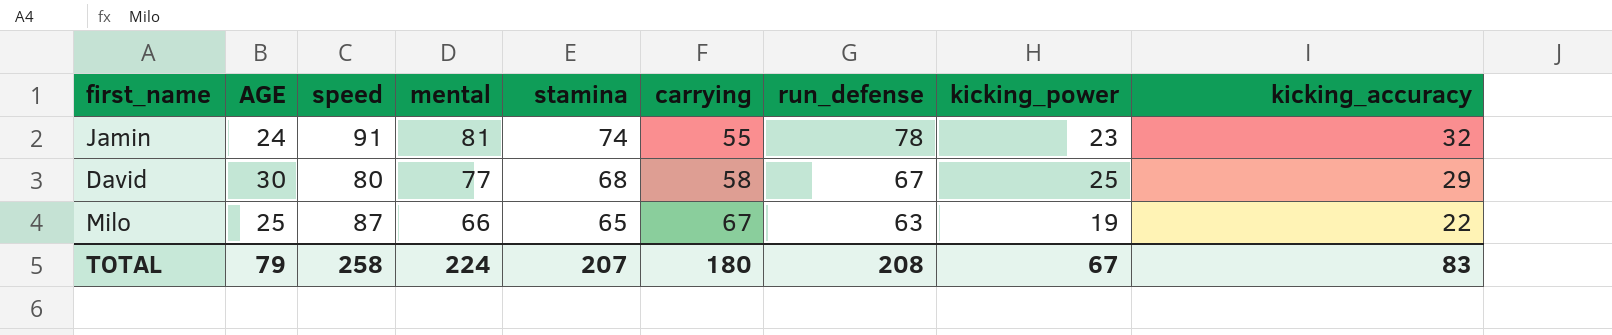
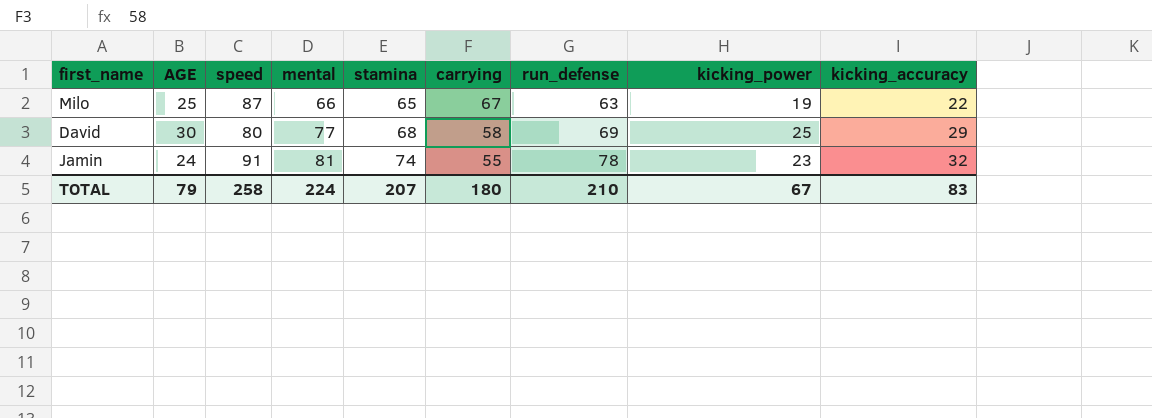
row order: mental descending -> mental ascending
David | run_defense: 67 -> 69
TOTAL | run_defense: 208 -> 210

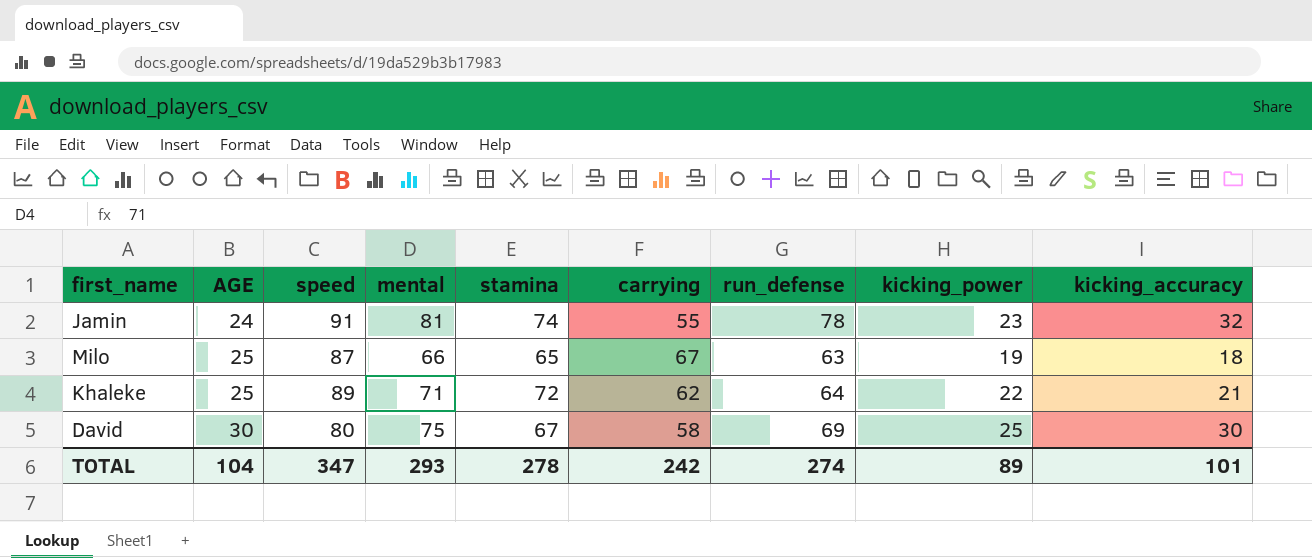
row order: mental ascending -> AGE ascending
Milo | kicking_accuracy: 22 -> 18
row Khaleke: none -> 25 | 89 | 71 | 72 | 62 | 64 | 22 | 21
David | mental: 77 -> 75
David | stamina: 68 -> 67
David | kicking_accuracy: 29 -> 30
TOTAL | AGE: 79 -> 104
TOTAL | speed: 258 -> 347
TOTAL | mental: 224 -> 293
TOTAL | stamina: 207 -> 278
TOTAL | carrying: 180 -> 242
TOTAL | run_defense: 210 -> 274
TOTAL | kicking_power: 67 -> 89
TOTAL | kicking_accuracy: 83 -> 101

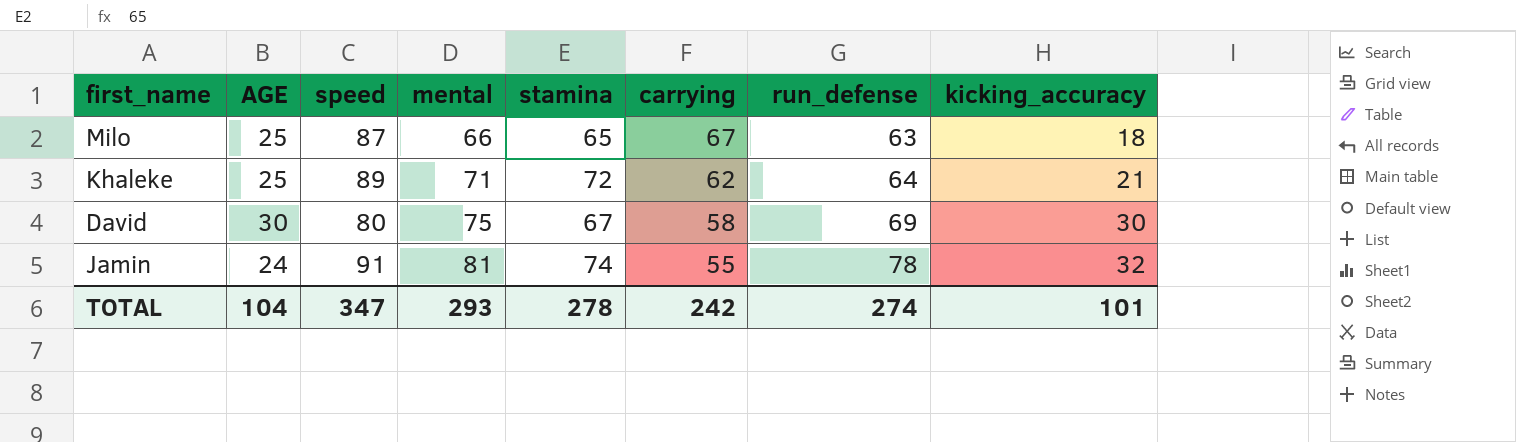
row order: AGE ascending -> mental ascending
column kicking_power | position: 8 -> none

